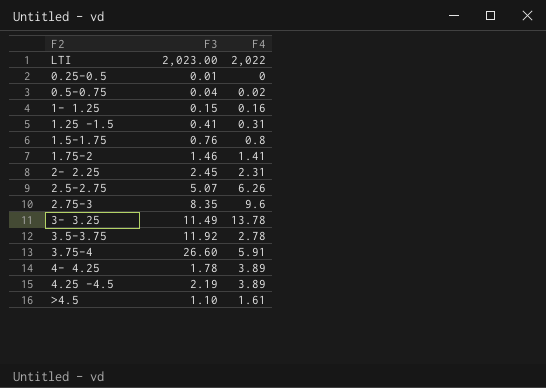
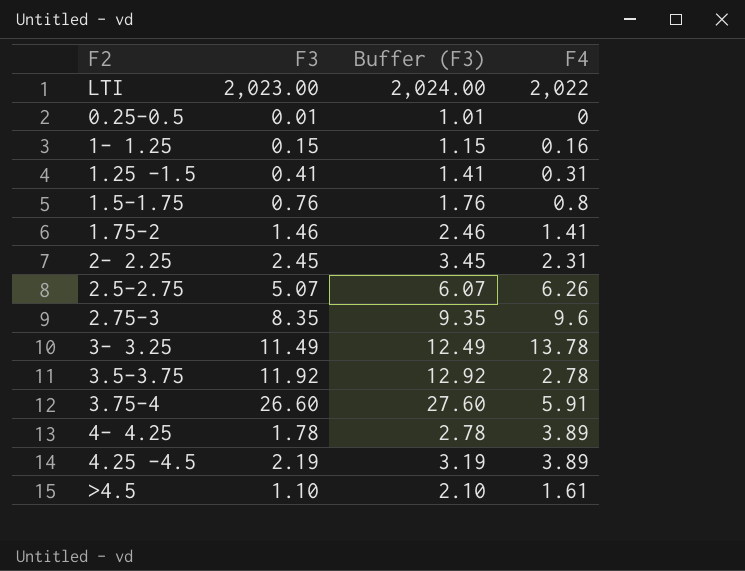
column Buffer (F3) | formula: none -> [F3] + 1
row 0.5-0.75: 0.04 | 0.02 -> none

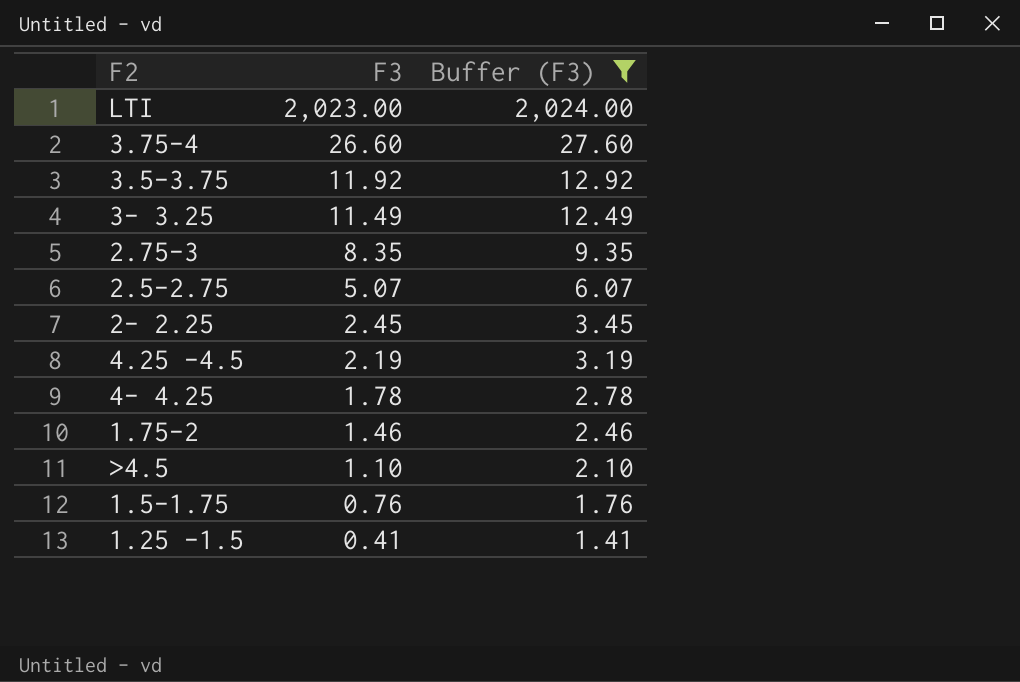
filter: none -> Buffer (F3) >= 1.41
row order: none -> F3 descending
column F4 | position: 4 -> none

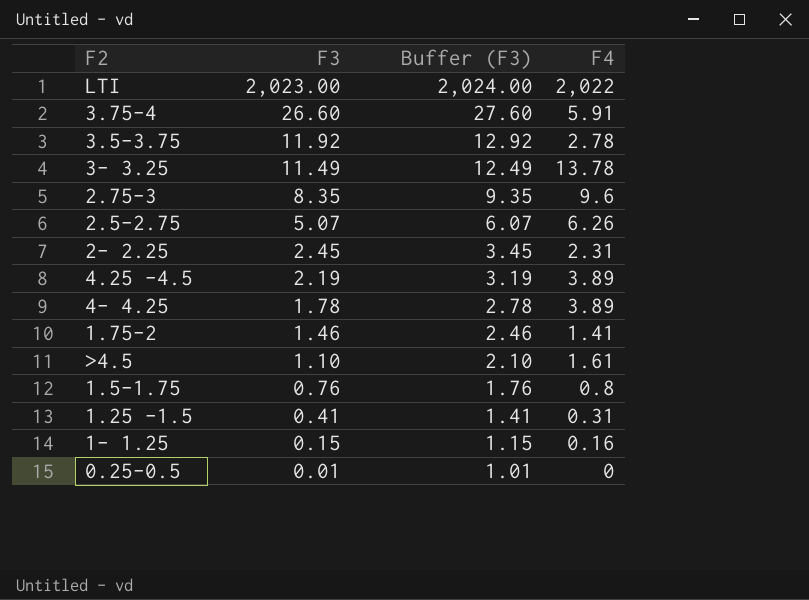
filter: Buffer (F3) >= 1.41 -> none
column F4 | position: none -> 4

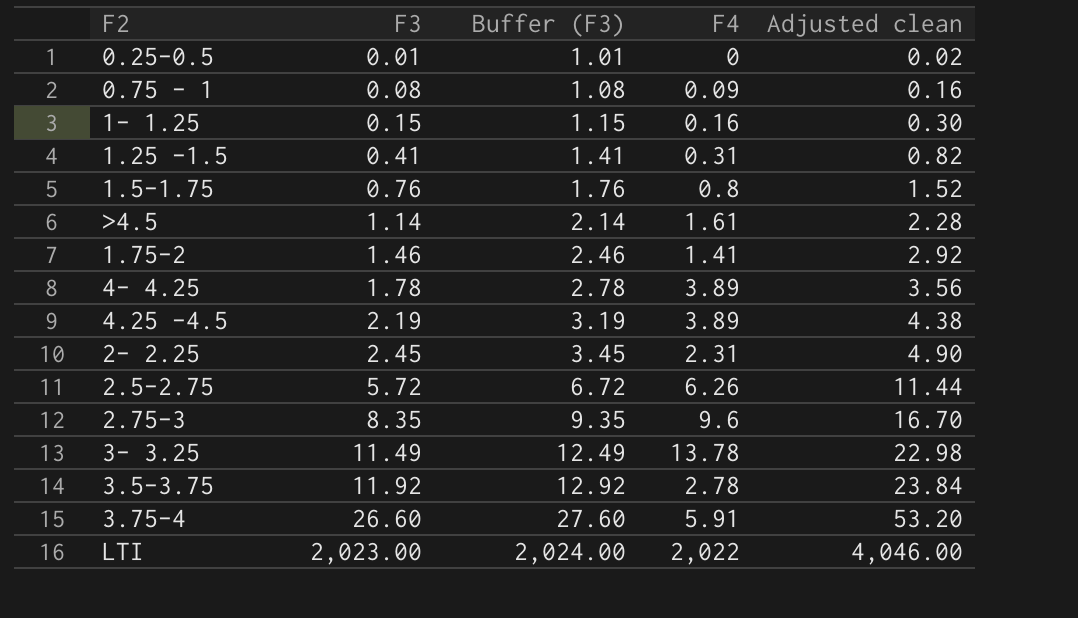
row order: F3 descending -> F3 ascending
column Adjusted clean | formula: none -> [F3] * 2
row 0.75 - 1: none -> 0.08 | 1.08 | 0.09 | 0.16
>4.5 | F3: 1.10 -> 1.14
>4.5 | Buffer (F3): 2.10 -> 2.14
2.5-2.75 | F3: 5.07 -> 5.72
2.5-2.75 | Buffer (F3): 6.07 -> 6.72

